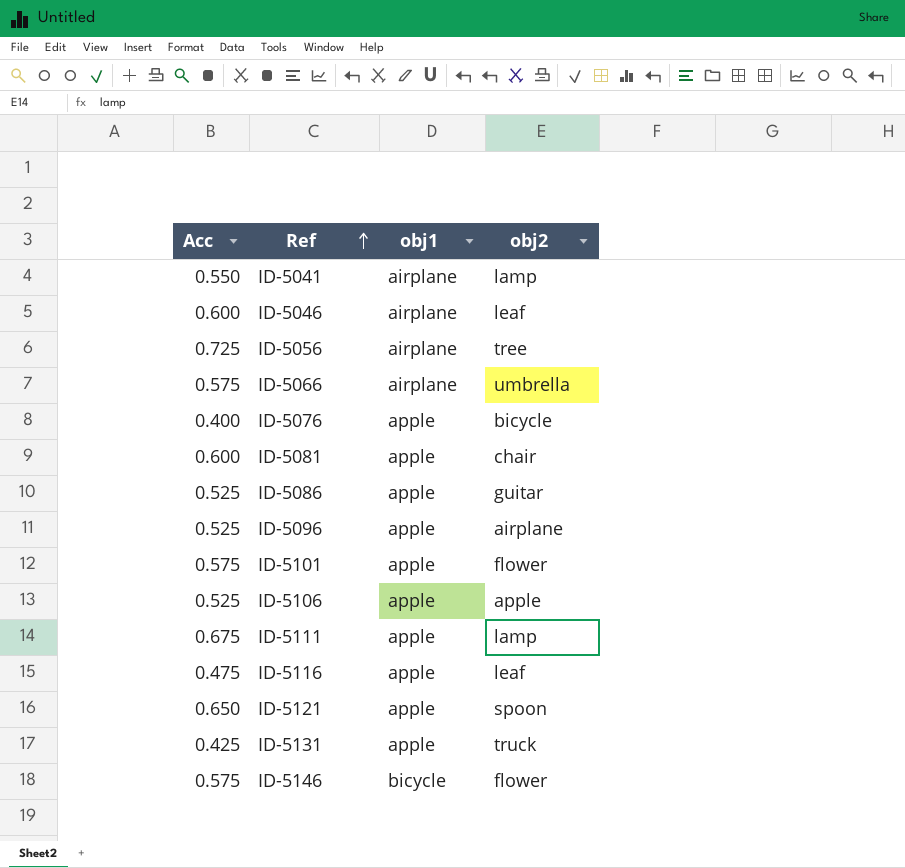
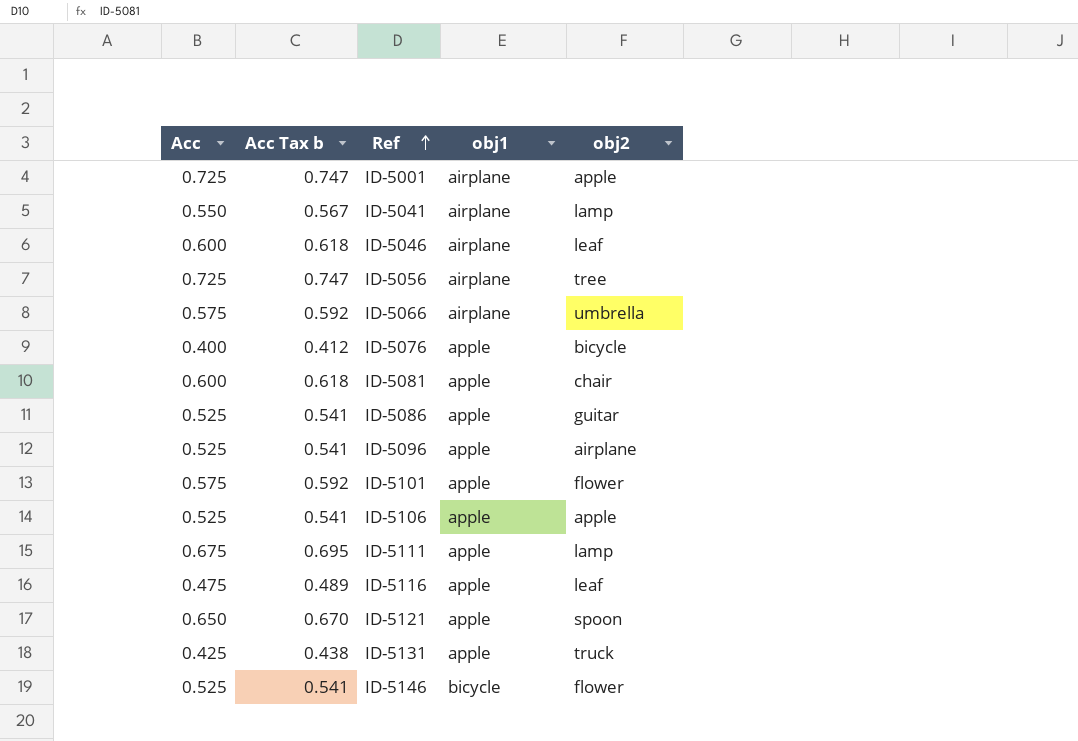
column Acc Tax b | formula: none -> [Acc] * 1.03
row ID-5001: none -> 0.725 | 0.747 | airplane | apple
ID-5146 | Acc: 0.575 -> 0.525

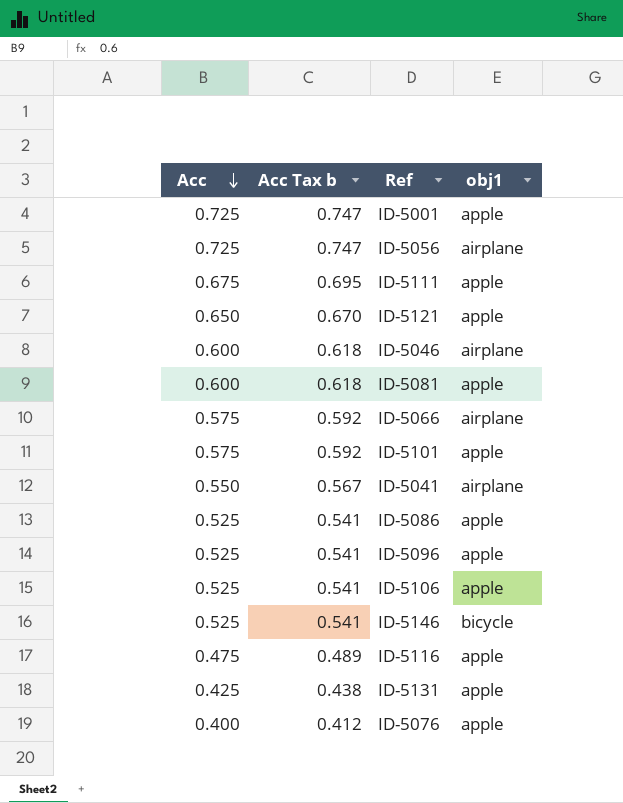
row order: Ref ascending -> Acc descending
column obj2 | position: 5 -> none
ID-5001 | obj1: airplane -> apple

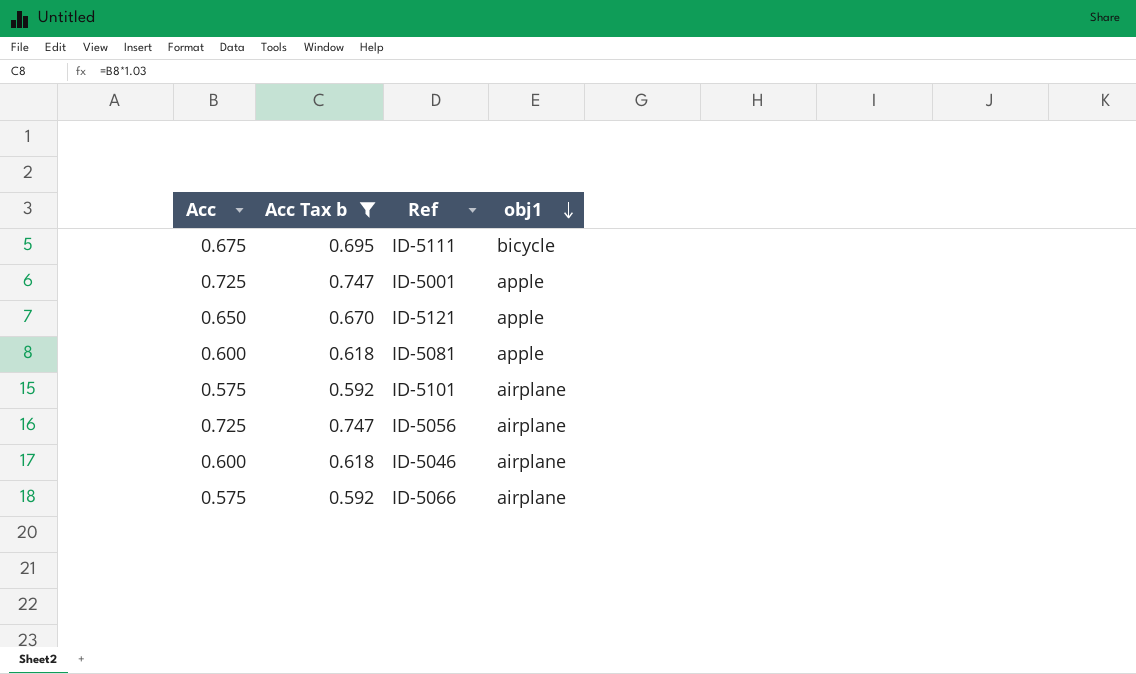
filter: none -> Acc Tax b >= 0.592
row order: Acc descending -> obj1 descending
ID-5111 | obj1: apple -> bicycle
ID-5101 | obj1: apple -> airplane

